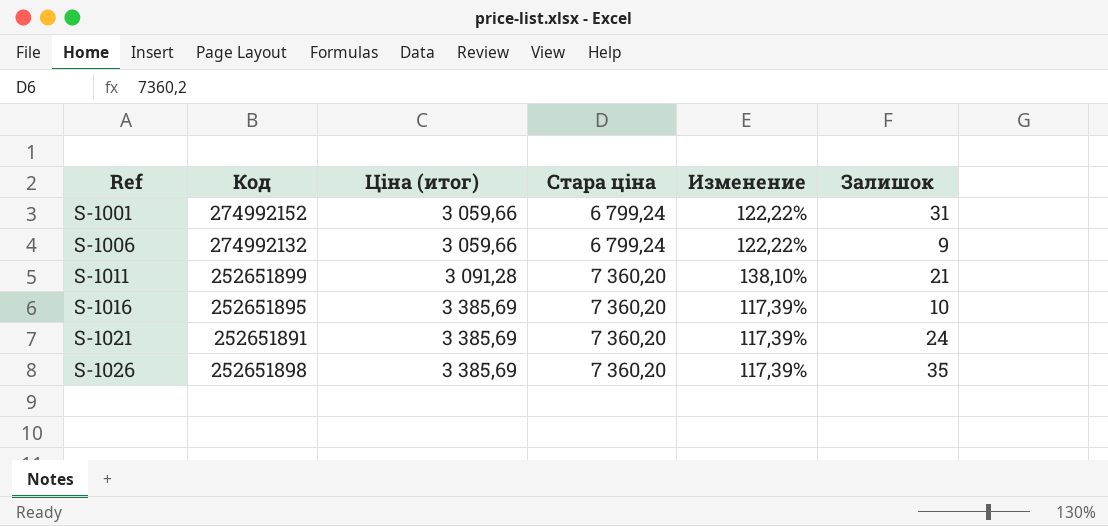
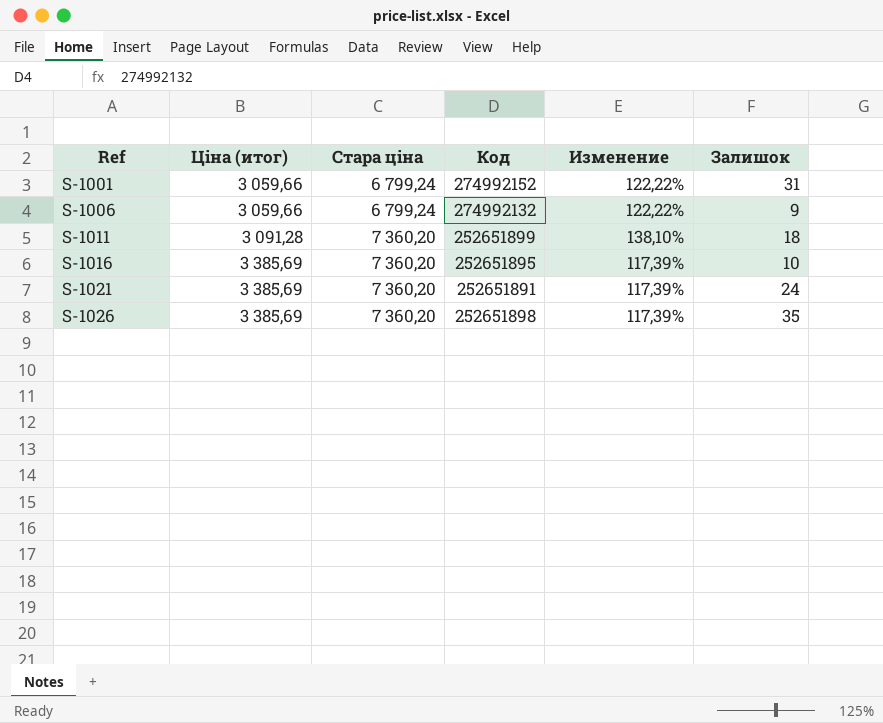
column Код | position: 2 -> 4
S-1011 | Залишок: 21 -> 18

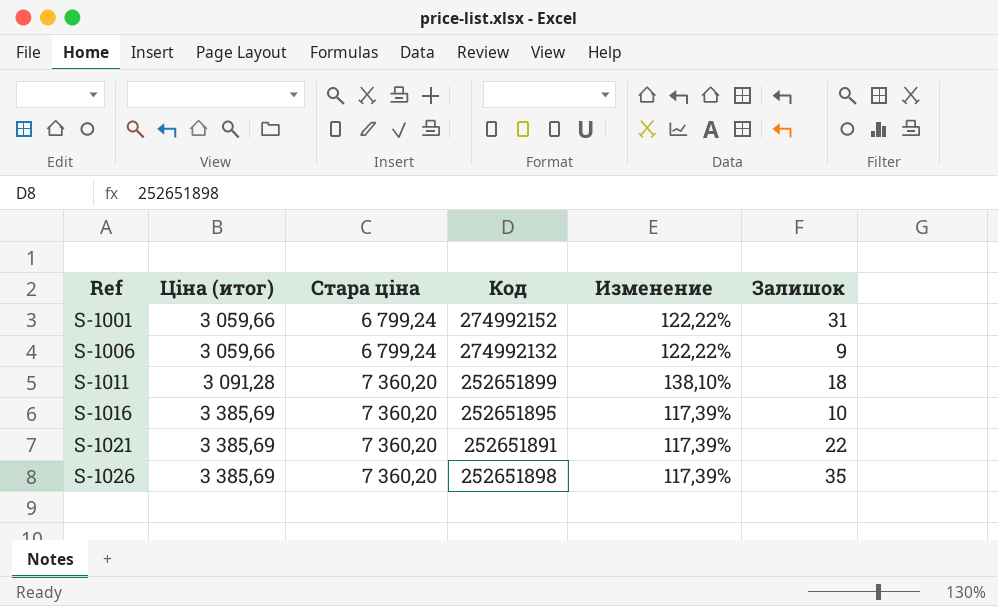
S-1021 | Залишок: 24 -> 22

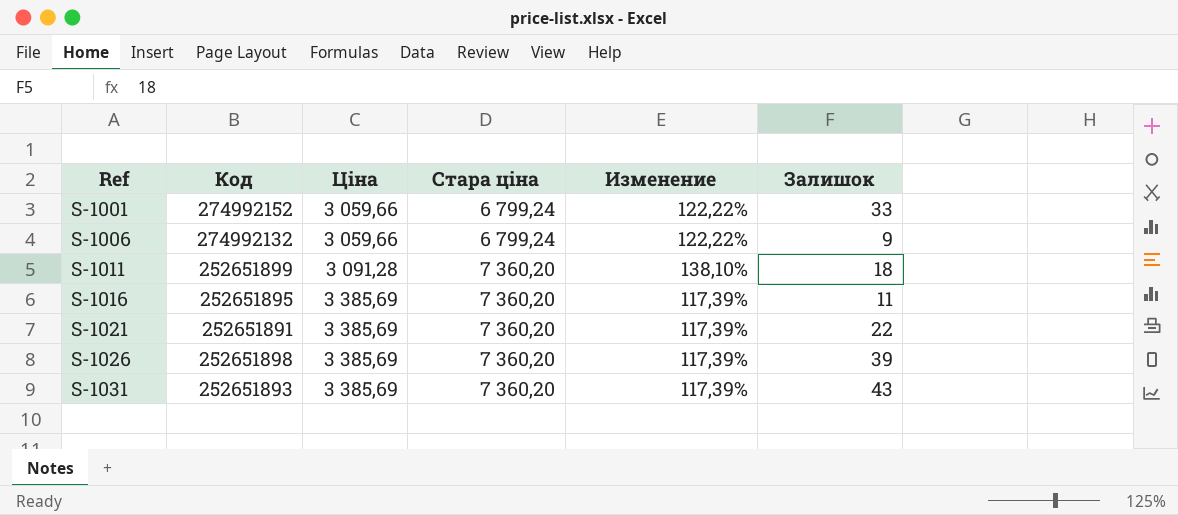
column Код | position: 4 -> 2
column name: Ціна (итог) -> Ціна
S-1001 | Залишок: 31 -> 33
S-1016 | Залишок: 10 -> 11
S-1026 | Залишок: 35 -> 39
row S-1031: none -> 252651893 | 3 385,69 | 7 360,20 | 117,39% | 43

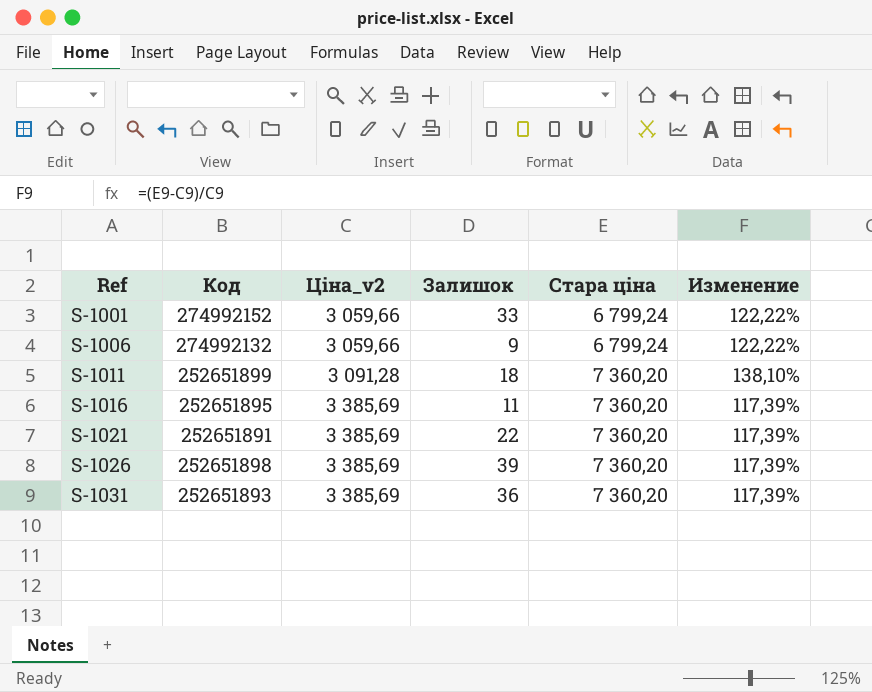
column name: Ціна -> Ціна_v2
column Залишок | position: 6 -> 4
S-1031 | Залишок: 43 -> 36

